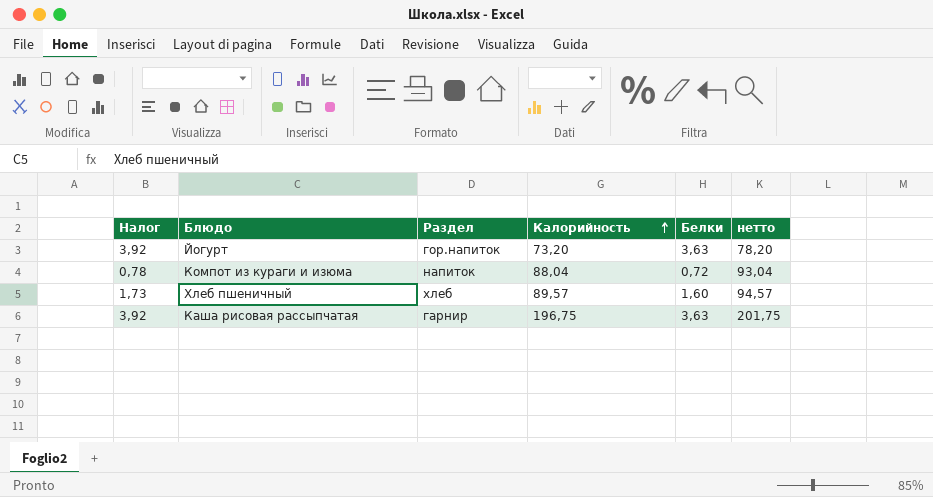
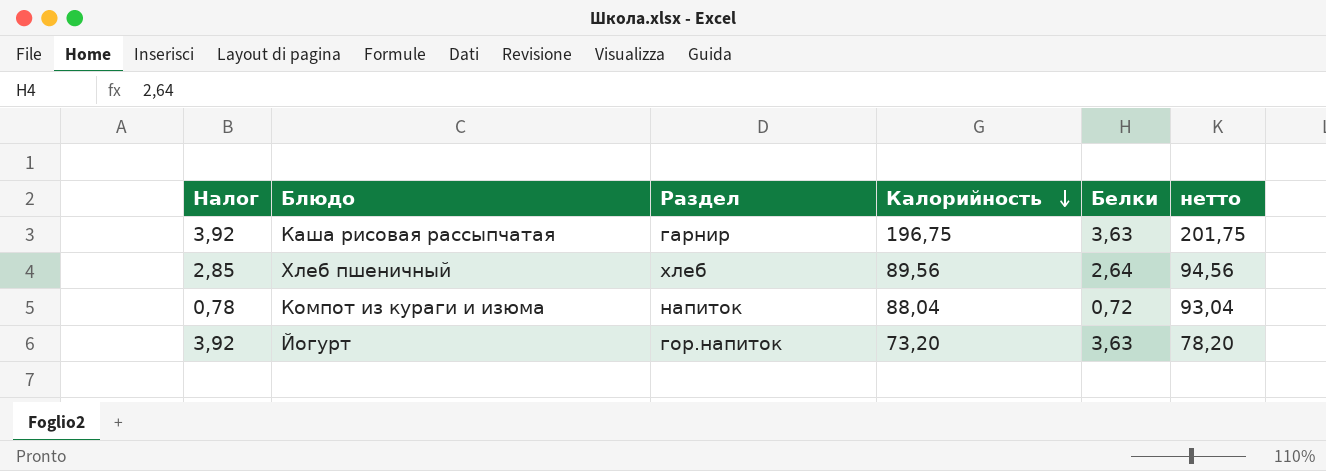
row order: Калорийность ascending -> Калорийность descending
Хлеб пшеничный | Налог: 1,73 -> 2,85
Хлеб пшеничный | Калорийность: 89,57 -> 89,56
Хлеб пшеничный | Белки: 1,60 -> 2,64
Хлеб пшеничный | нетто: 94,57 -> 94,56

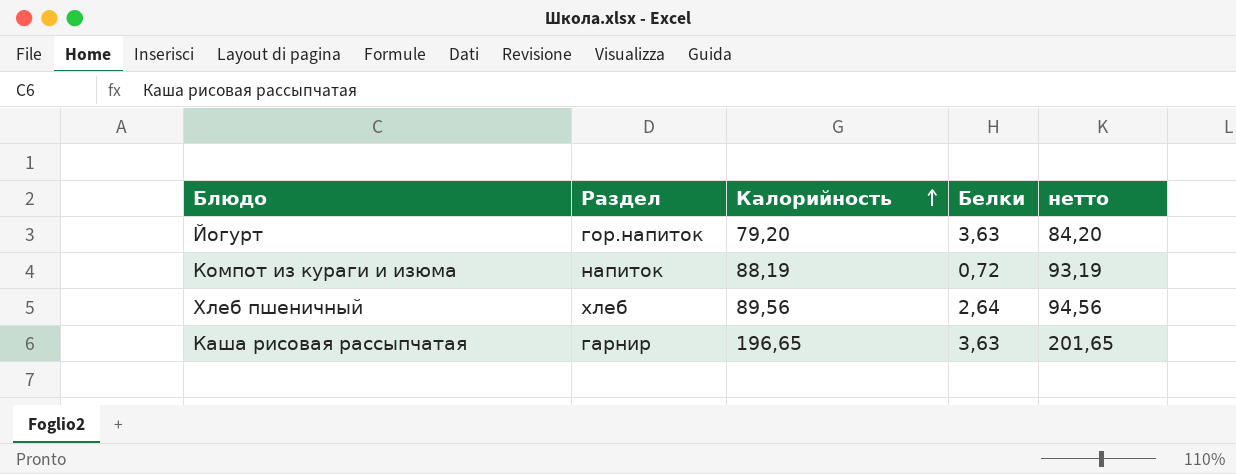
row order: Калорийность descending -> Калорийность ascending
column Налог | formula: [Белки] * 1,08 -> none
Йогурт | Калорийность: 73,20 -> 79,20
Йогурт | нетто: 78,20 -> 84,20
Компот из кураги и изюма | Калорийность: 88,04 -> 88,19
Компот из кураги и изюма | нетто: 93,04 -> 93,19
Каша рисовая рассыпчатая | Калорийность: 196,75 -> 196,65
Каша рисовая рассыпчатая | нетто: 201,75 -> 201,65

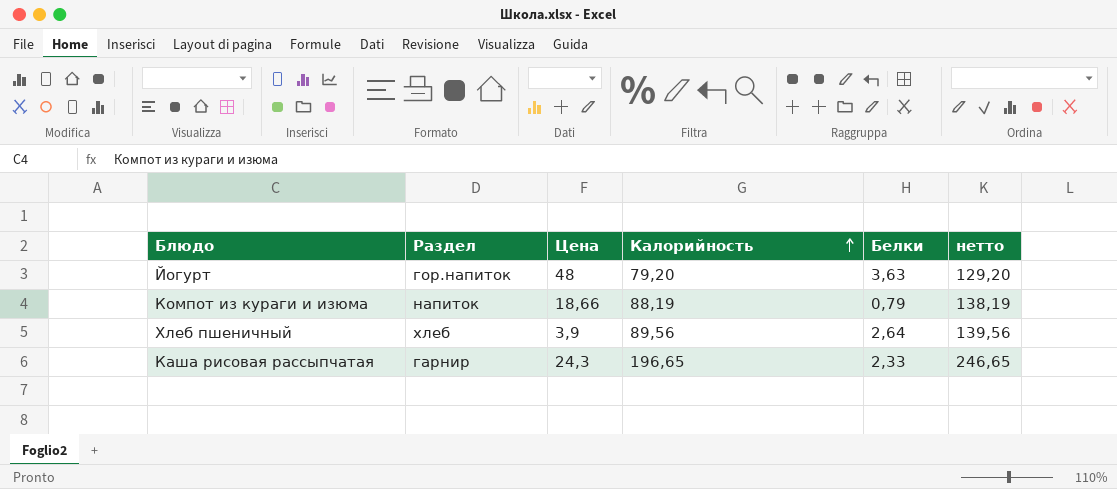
column Цена | position: none -> 3
column нетто | formula: [Калорийность] + 5 -> [Калорийность] + 50
Компот из кураги и изюма | Белки: 0,72 -> 0,79
Каша рисовая рассыпчатая | Белки: 3,63 -> 2,33

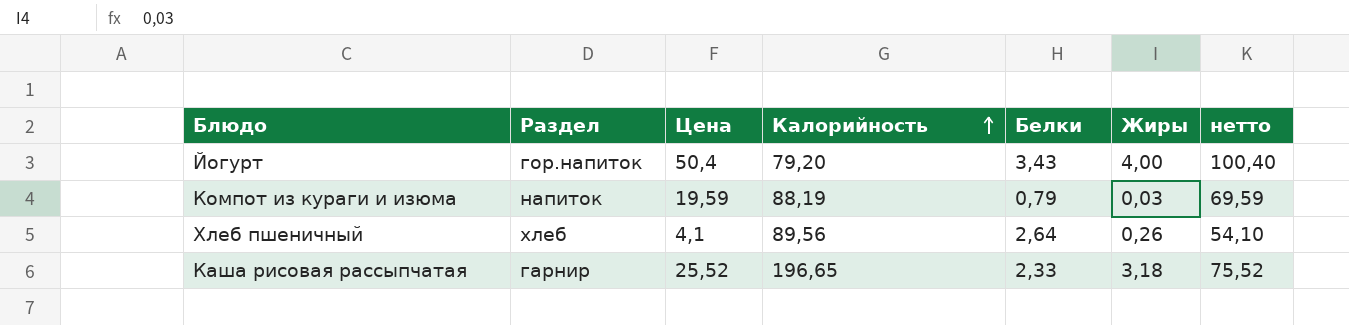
column Жиры | position: none -> 6
column нетто | formula: [Калорийность] + 50 -> [Цена] + 50
Йогурт | Цена: 48 -> 50,4
Йогурт | Белки: 3,63 -> 3,43
Компот из кураги и изюма | Цена: 18,66 -> 19,59
Хлеб пшеничный | Цена: 3,9 -> 4,1
Каша рисовая рассыпчатая | Цена: 24,3 -> 25,52

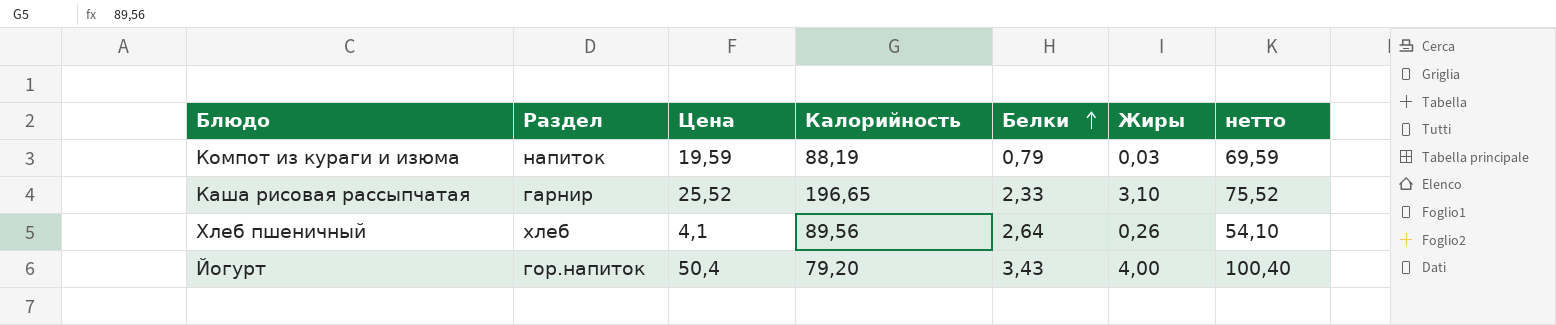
row order: Калорийность ascending -> Белки ascending
Каша рисовая рассыпчатая | Жиры: 3,18 -> 3,10

